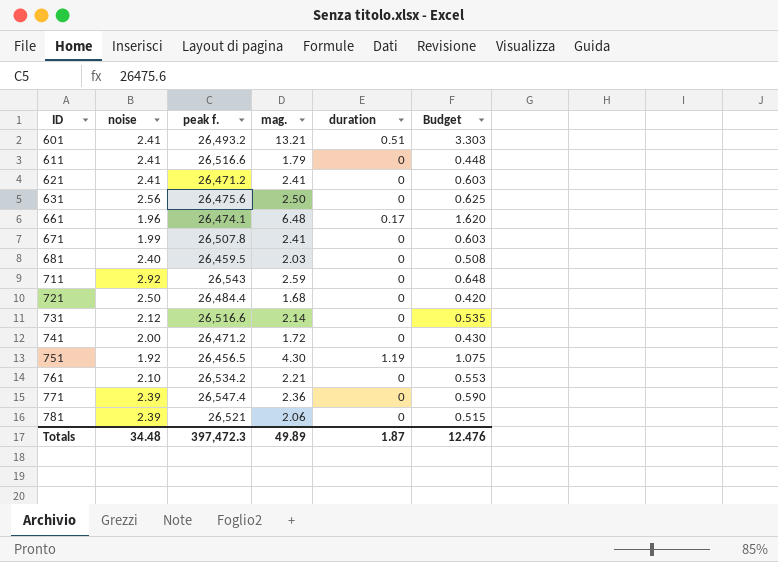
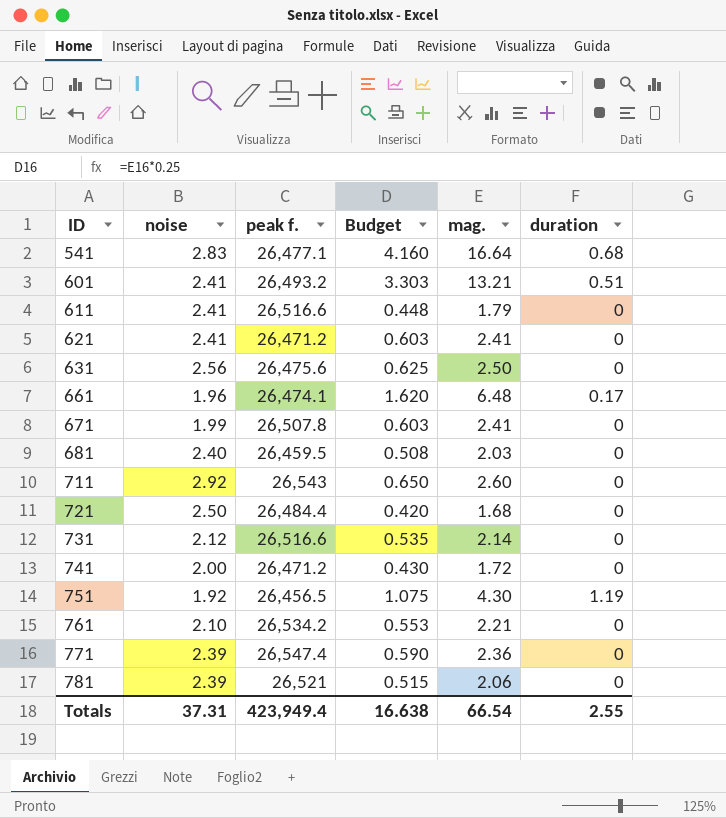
column Budget | position: 6 -> 4
row 541: none -> 2.83 | 26,477.1 | 4.160 | 16.64 | 0.68
711 | Budget: 0.648 -> 0.650
711 | mag.: 2.59 -> 2.60
Totals | noise: 34.48 -> 37.31
Totals | peak f.: 397,472.3 -> 423,949.4
Totals | Budget: 12.476 -> 16.638
Totals | mag.: 49.89 -> 66.54
Totals | duration: 1.87 -> 2.55

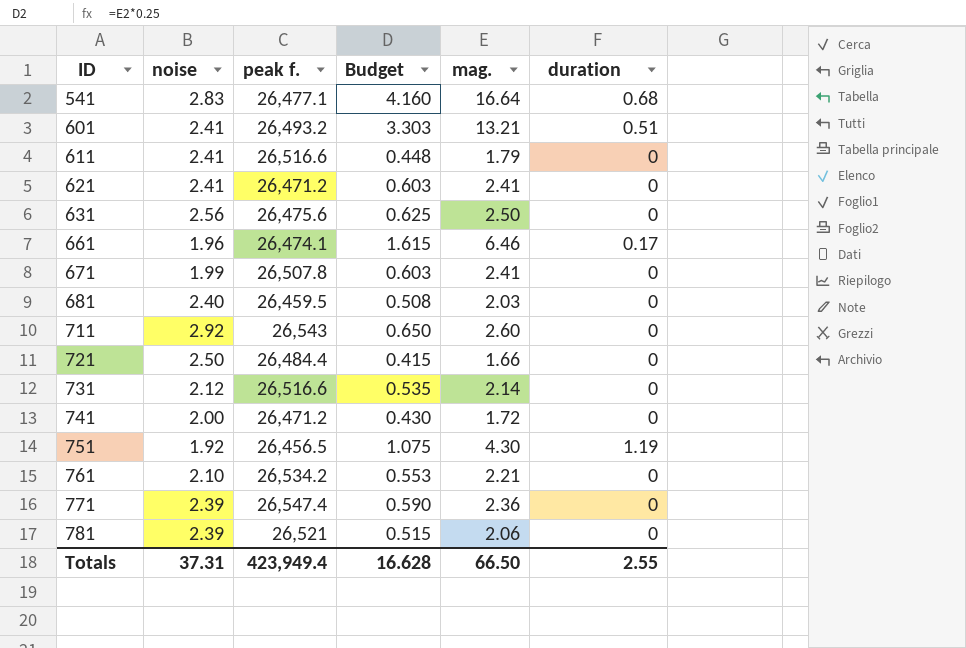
661 | Budget: 1.620 -> 1.615
661 | mag.: 6.48 -> 6.46
721 | Budget: 0.420 -> 0.415
721 | mag.: 1.68 -> 1.66
Totals | Budget: 16.638 -> 16.628
Totals | mag.: 66.54 -> 66.50

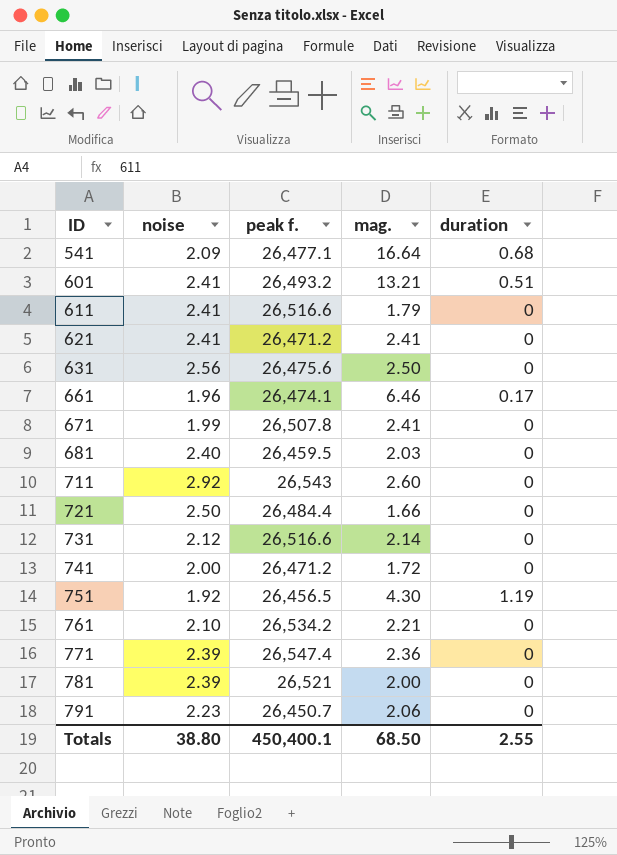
column Budget | formula: [mag.] * 0.25 -> none
541 | noise: 2.83 -> 2.09
781 | mag.: 2.06 -> 2.00
row 791: none -> 2.23 | 26,450.7 | 2.06 | 0
Totals | noise: 37.31 -> 38.80
Totals | peak f.: 423,949.4 -> 450,400.1
Totals | mag.: 66.50 -> 68.50

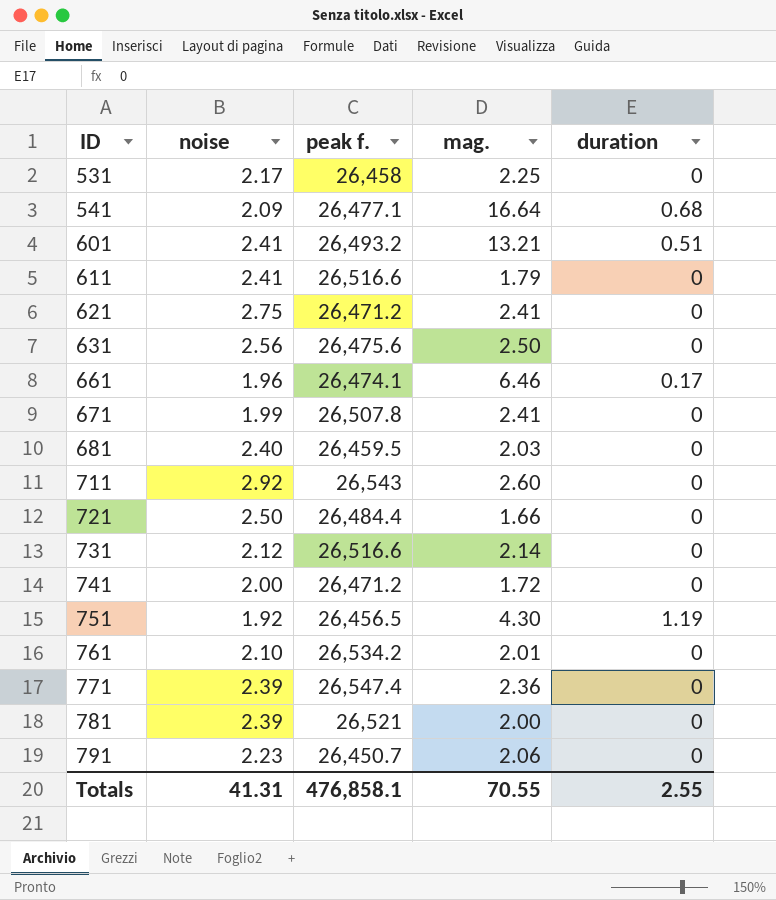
row 531: none -> 2.17 | 26,458 | 2.25 | 0
621 | noise: 2.41 -> 2.75
761 | mag.: 2.21 -> 2.01
Totals | noise: 38.80 -> 41.31
Totals | peak f.: 450,400.1 -> 476,858.1
Totals | mag.: 68.50 -> 70.55

